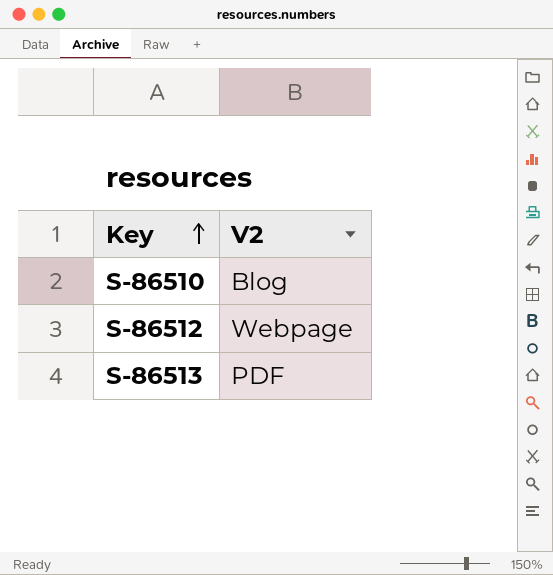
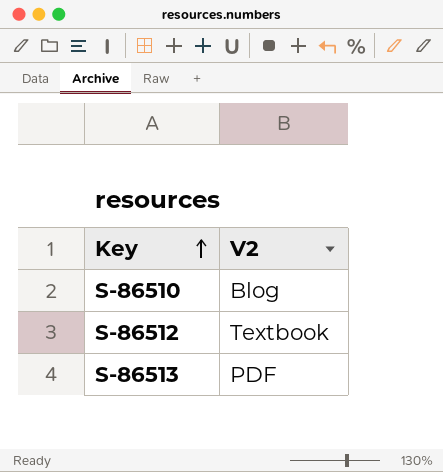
S-86512 | V2: Webpage -> Textbook

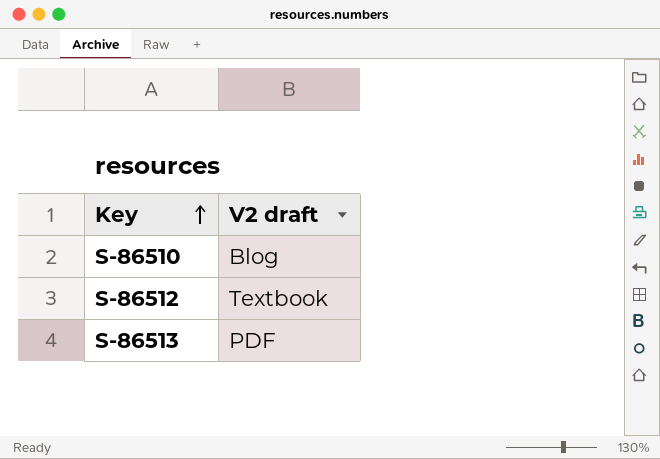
column name: V2 -> V2 draft

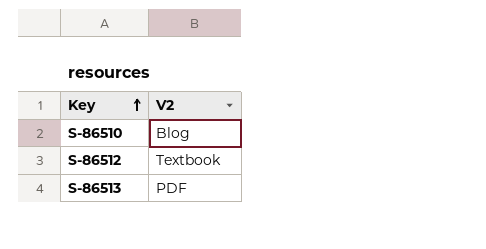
column name: V2 draft -> V2

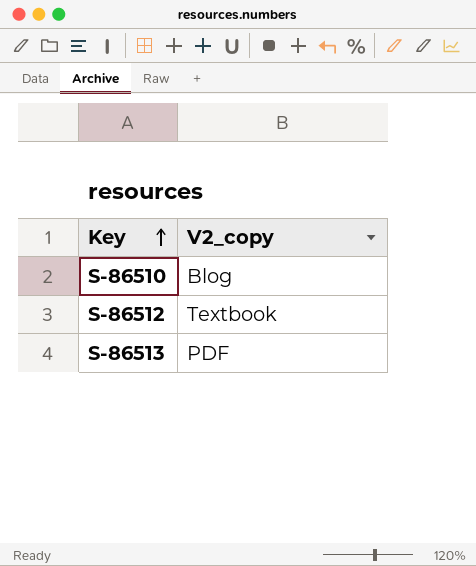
column name: V2 -> V2_copy

